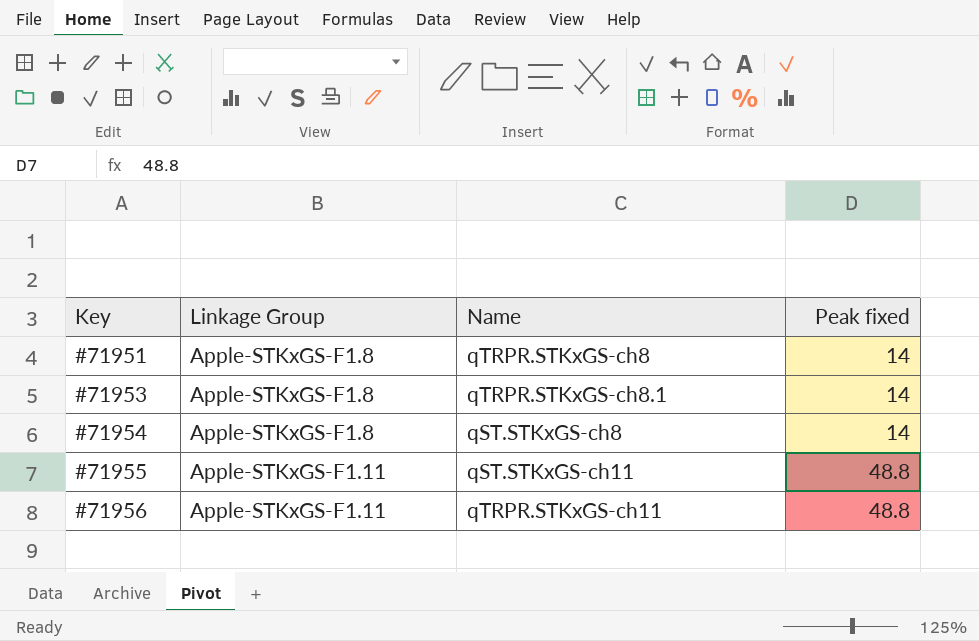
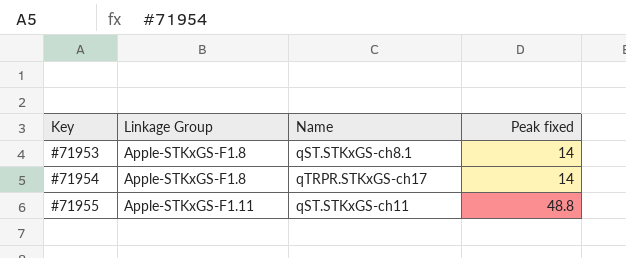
row #71951: Apple-STKxGS-F1.8 | qTRPR.STKxGS-ch8 | 14 -> none
row #71956: Apple-STKxGS-F1.11 | qTRPR.STKxGS-ch11 | 48.8 -> none
#71953 | Name: qTRPR.STKxGS-ch8.1 -> qST.STKxGS-ch8.1
#71954 | Name: qST.STKxGS-ch8 -> qTRPR.STKxGS-ch17

